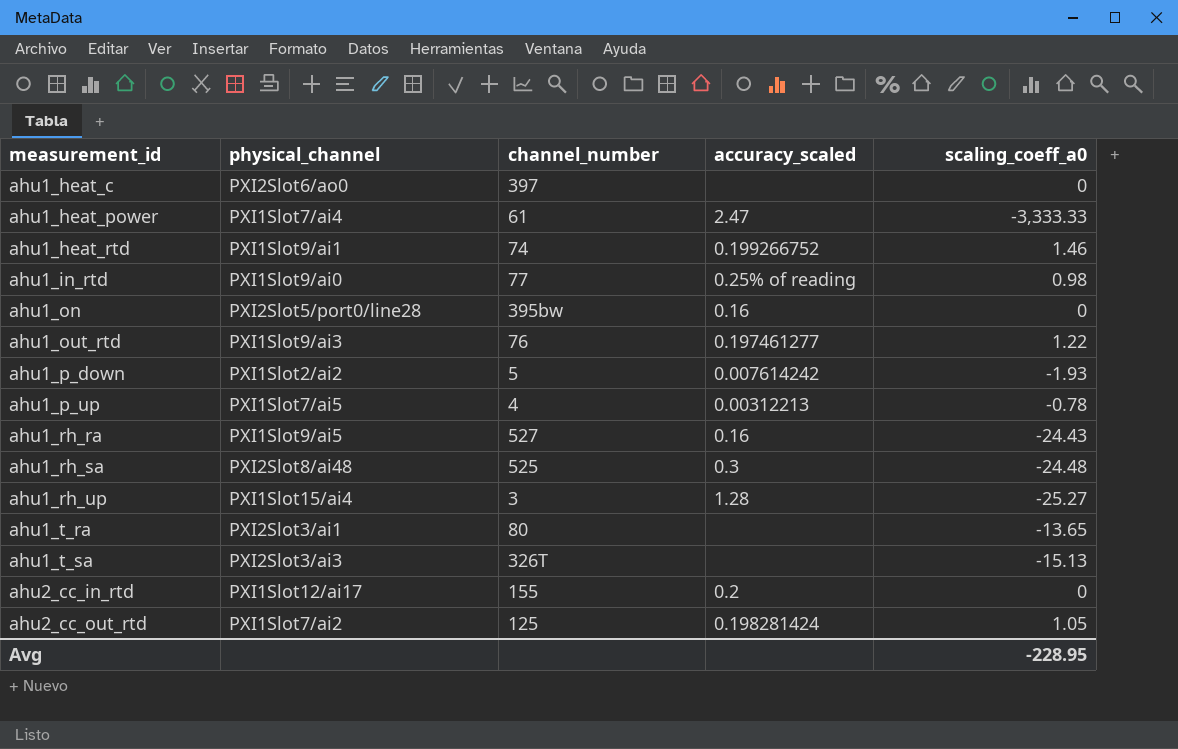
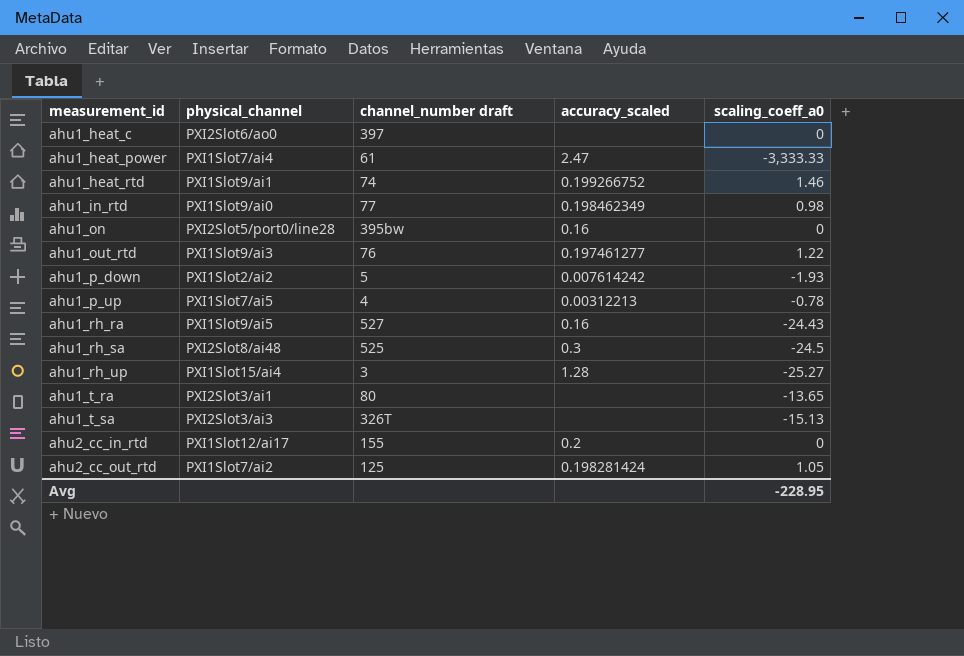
column name: channel_number -> channel_number draft
ahu1_in_rtd | accuracy_scaled: 0.25% of reading -> 0.198462349
ahu1_rh_sa | scaling_coeff_a0: -24.48 -> -24.5

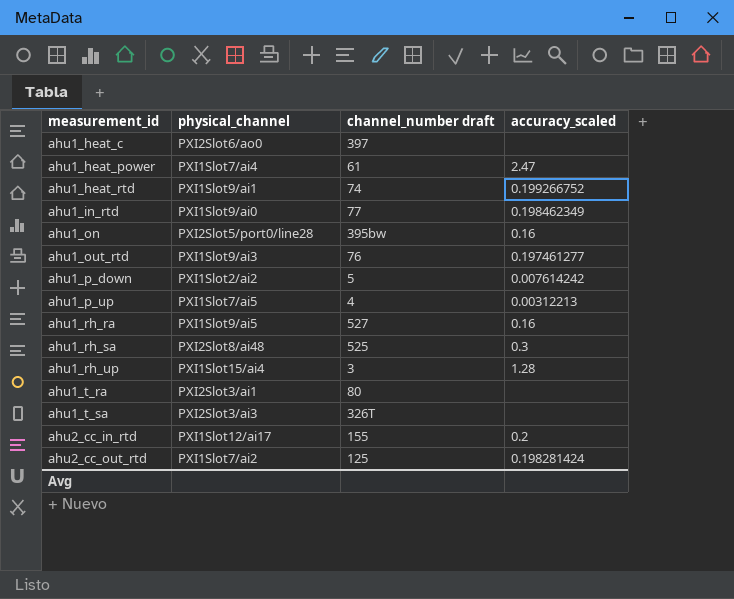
column scaling_coeff_a0 | position: 5 -> none

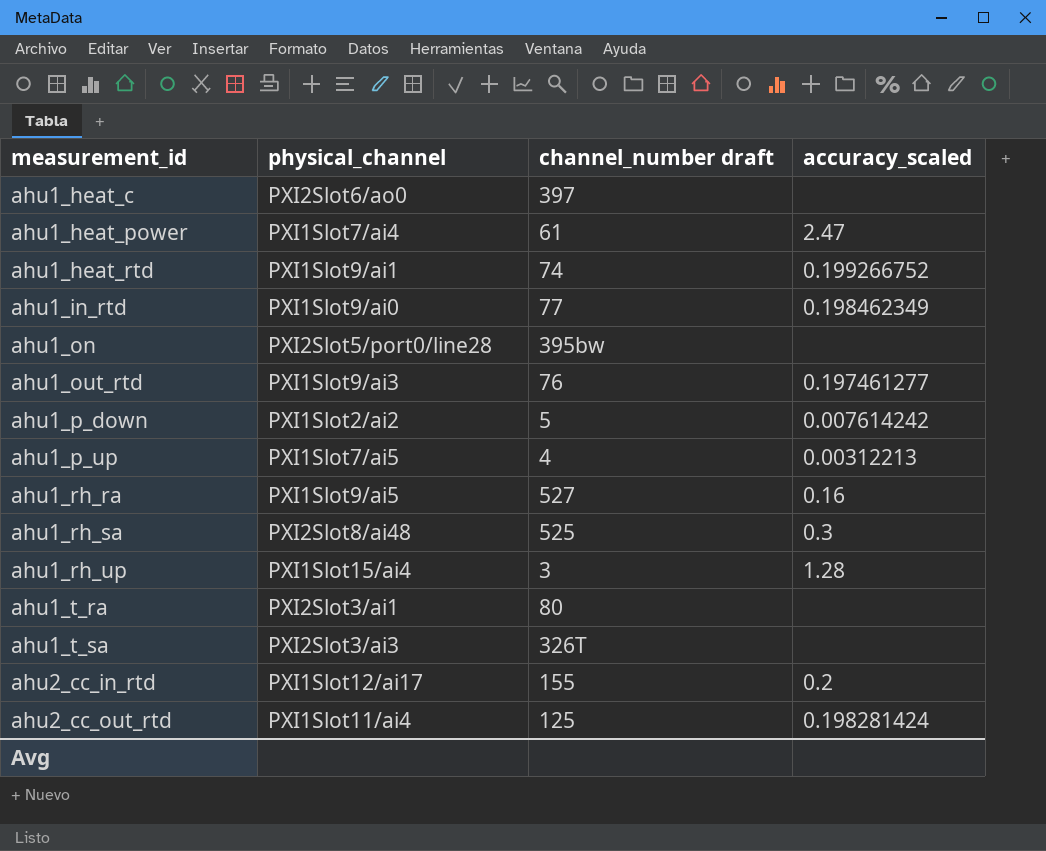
ahu1_on | accuracy_scaled: 0.16 -> none
ahu2_cc_out_rtd | physical_channel: PXI1Slot7/ai2 -> PXI1Slot11/ai4

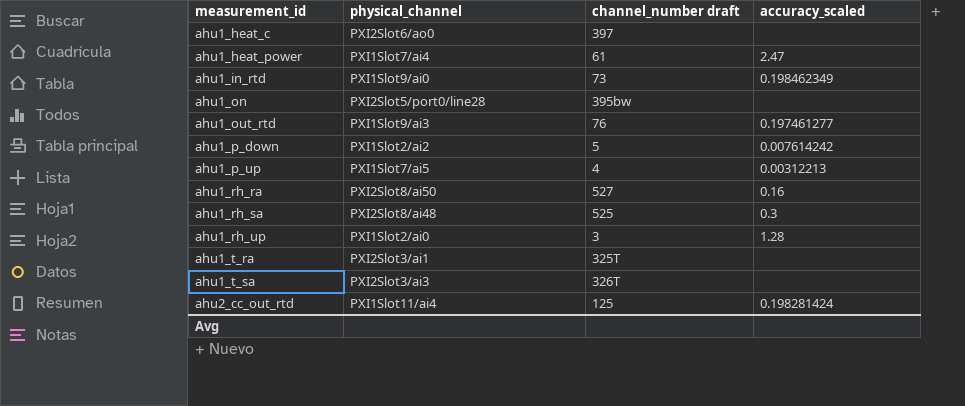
row ahu1_heat_rtd: PXI1Slot9/ai1 | 74 | 0.199266752 -> none
row ahu2_cc_in_rtd: PXI1Slot12/ai17 | 155 | 0.2 -> none
ahu1_in_rtd | channel_number draft: 77 -> 73
ahu1_rh_ra | physical_channel: PXI1Slot9/ai5 -> PXI2Slot8/ai50
ahu1_rh_up | physical_channel: PXI1Slot15/ai4 -> PXI1Slot2/ai0
ahu1_t_ra | channel_number draft: 80 -> 325T

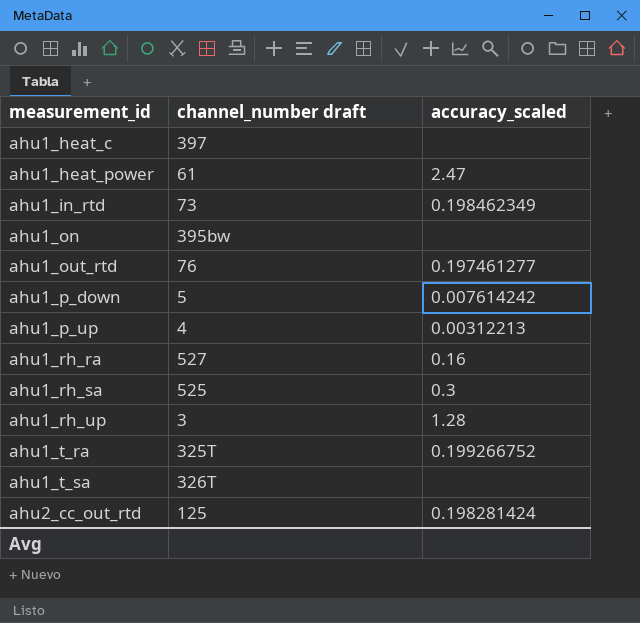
column physical_channel | position: 2 -> none
ahu1_t_ra | accuracy_scaled: none -> 0.199266752

